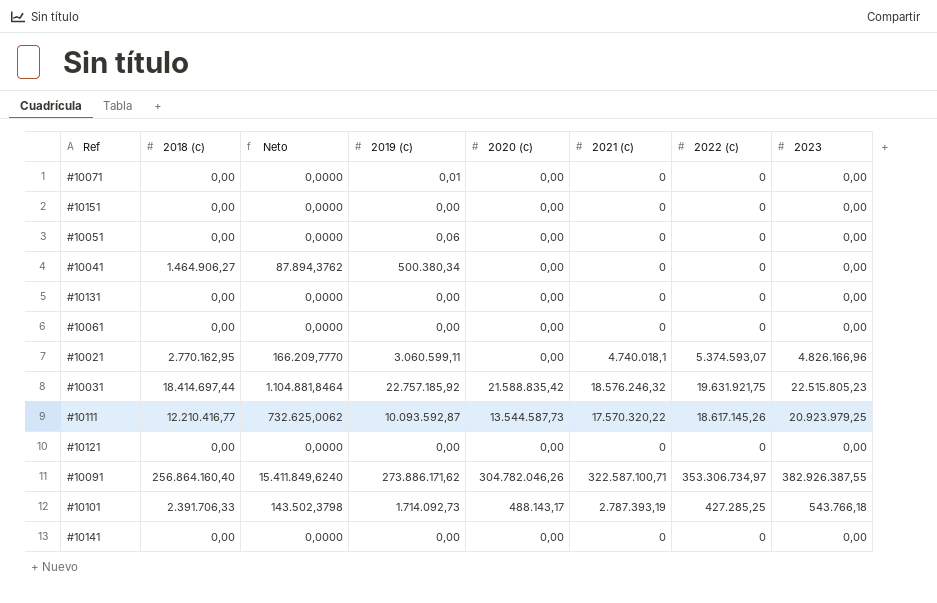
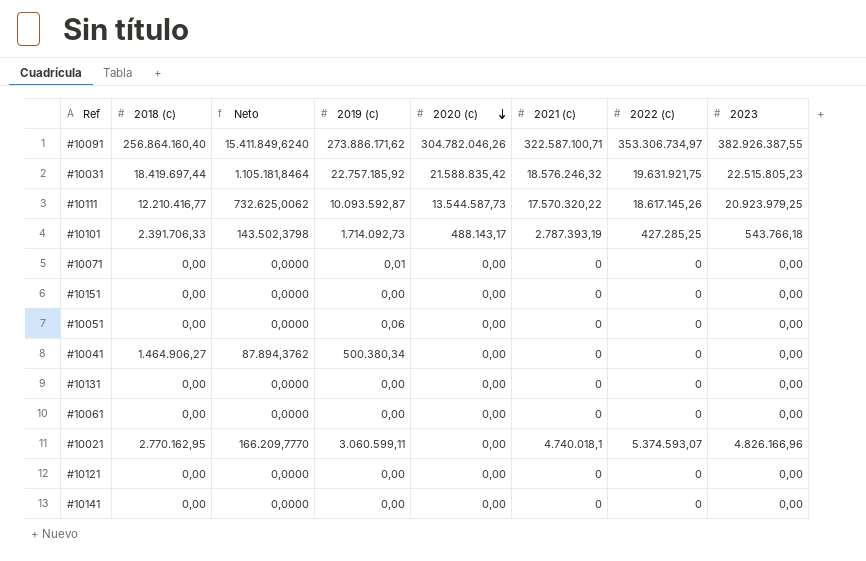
row order: none -> 2020 (c) descending
#10031 | 2018 (c): 18.414.697,44 -> 18.419.697,44
#10031 | Neto: 1.104.881,8464 -> 1.105.181,8464

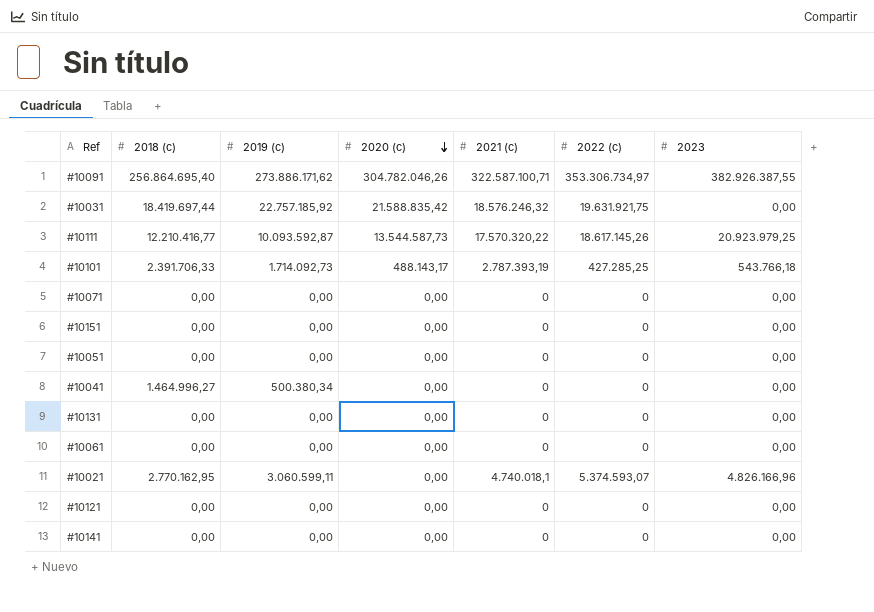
column Neto | formula: [2018 (c)] * 0,06 -> none
#10091 | 2018 (c): 256.864.160,40 -> 256.864.695,40
#10031 | 2023: 22.515.805,23 -> 0,00
#10071 | 2019 (c): 0,01 -> 0,00
#10051 | 2019 (c): 0,06 -> 0,00
#10041 | 2018 (c): 1.464.906,27 -> 1.464.996,27

